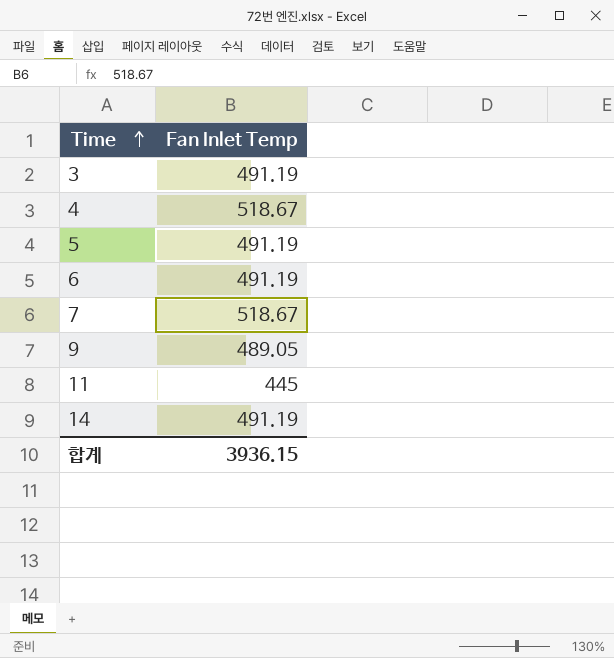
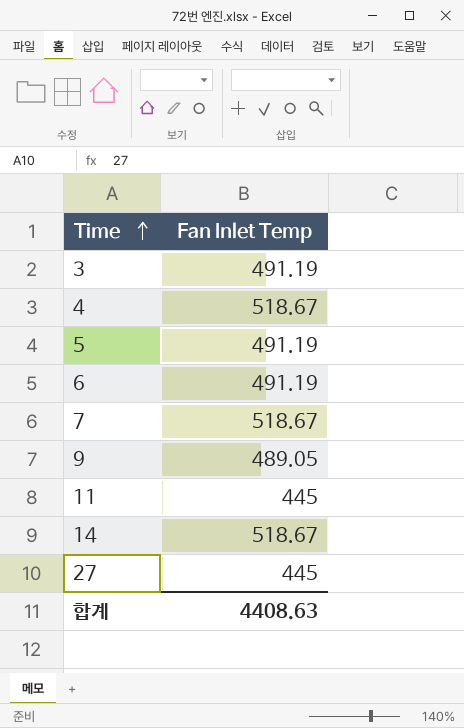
14 | Fan Inlet Temp: 491.19 -> 518.67
row 27: none -> 445
합계 | Fan Inlet Temp: 3936.15 -> 4408.63

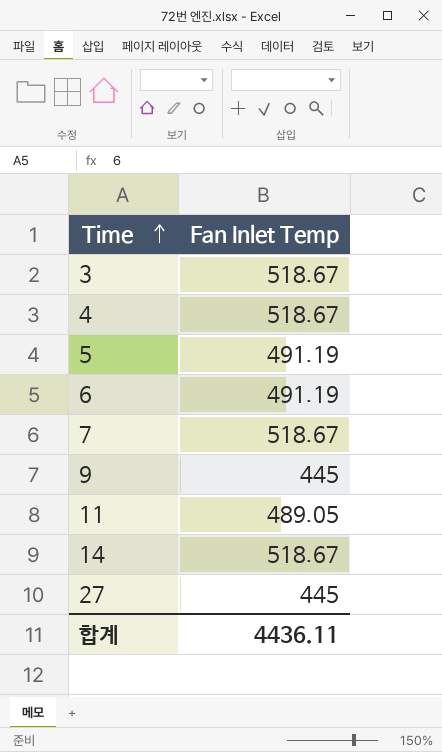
3 | Fan Inlet Temp: 491.19 -> 518.67
9 | Fan Inlet Temp: 489.05 -> 445
11 | Fan Inlet Temp: 445 -> 489.05
합계 | Fan Inlet Temp: 4408.63 -> 4436.11

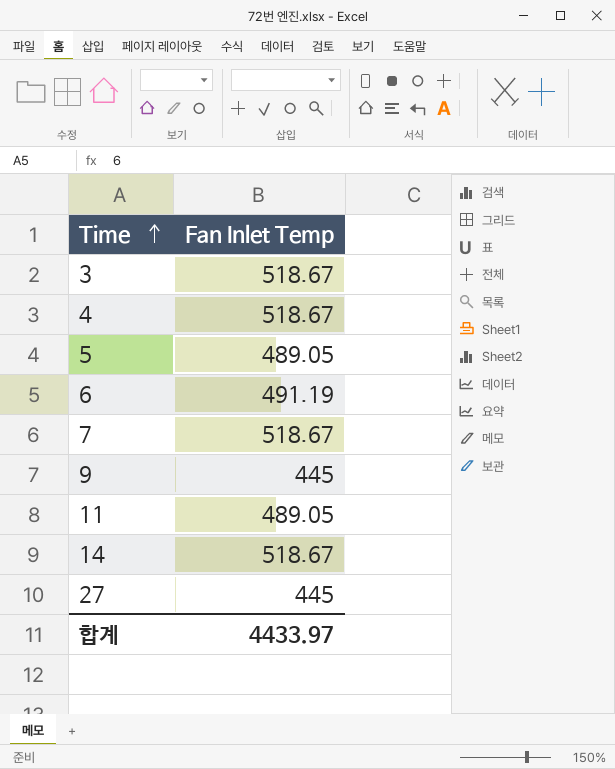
5 | Fan Inlet Temp: 491.19 -> 489.05
합계 | Fan Inlet Temp: 4436.11 -> 4433.97

